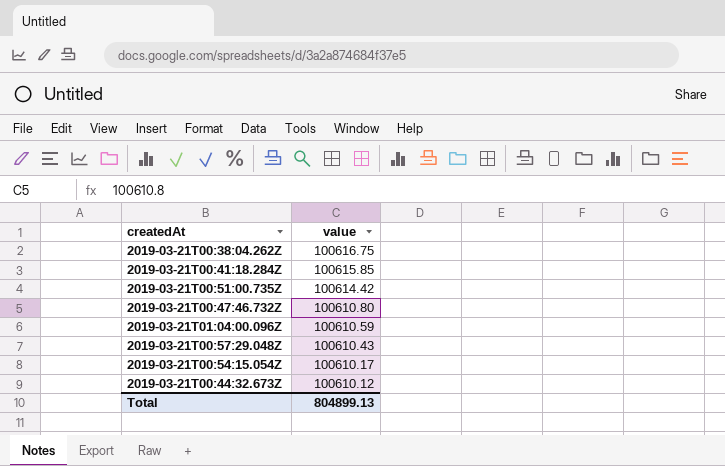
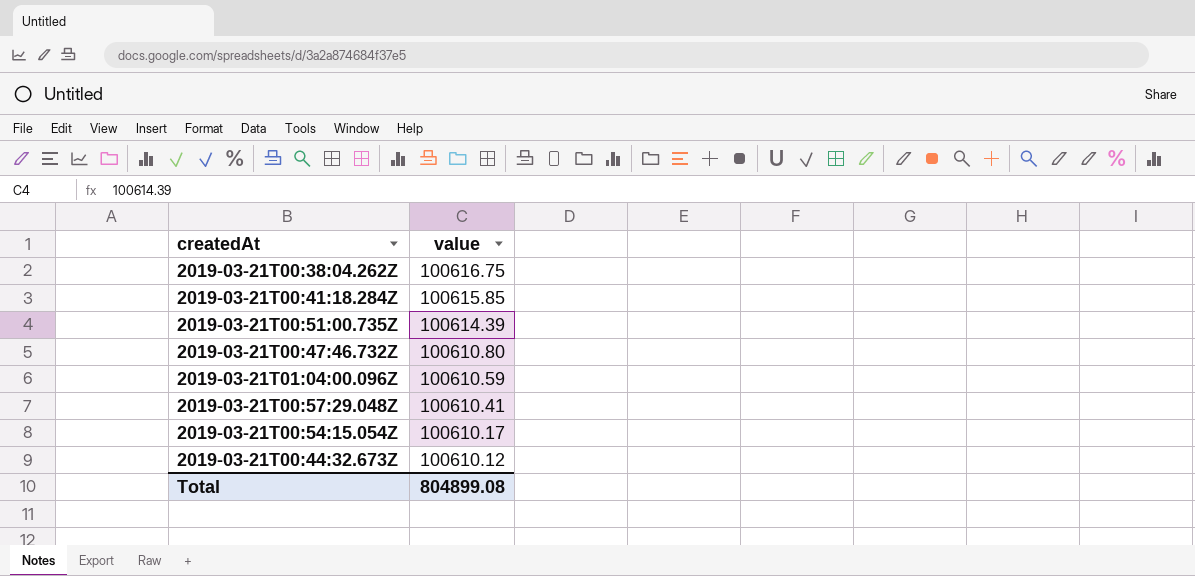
2019-03-21T00:51:00.735Z | value: 100614.42 -> 100614.39
2019-03-21T00:57:29.048Z | value: 100610.43 -> 100610.41
Total | value: 804899.13 -> 804899.08

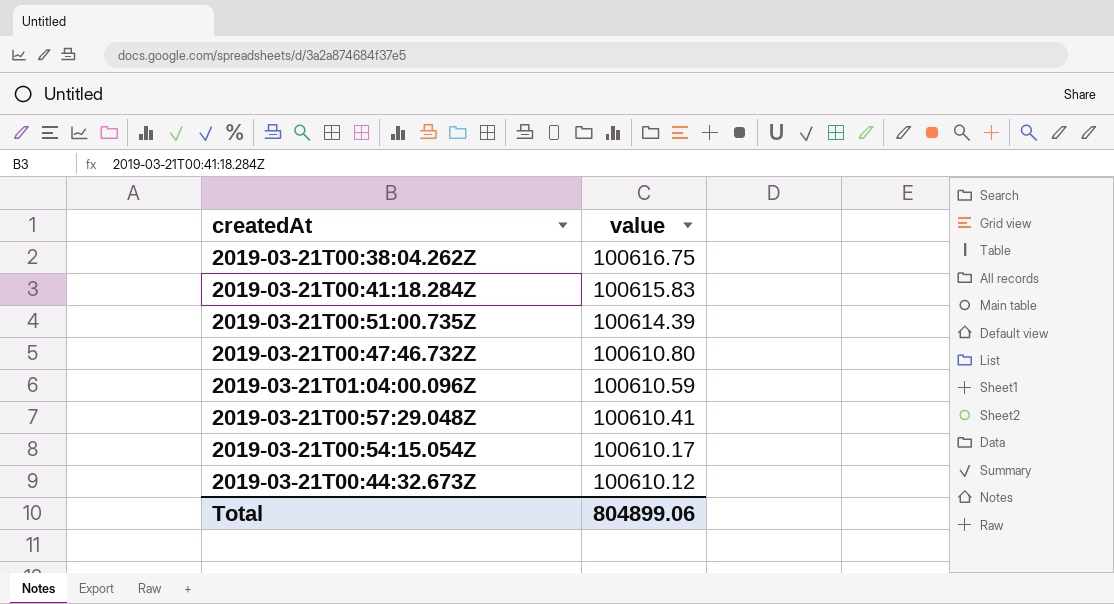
2019-03-21T00:41:18.284Z | value: 100615.85 -> 100615.83
Total | value: 804899.08 -> 804899.06

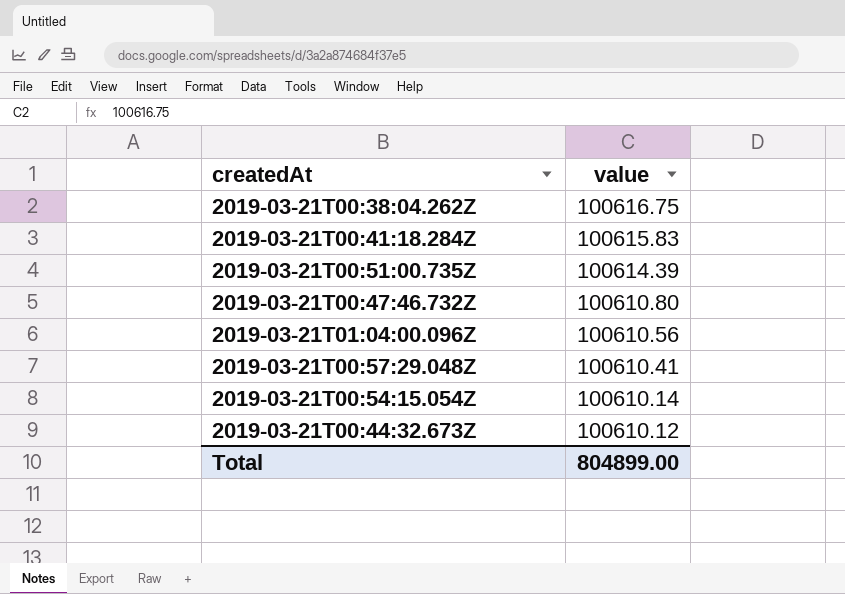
2019-03-21T01:04:00.096Z | value: 100610.59 -> 100610.56
2019-03-21T00:54:15.054Z | value: 100610.17 -> 100610.14
Total | value: 804899.06 -> 804899.00

